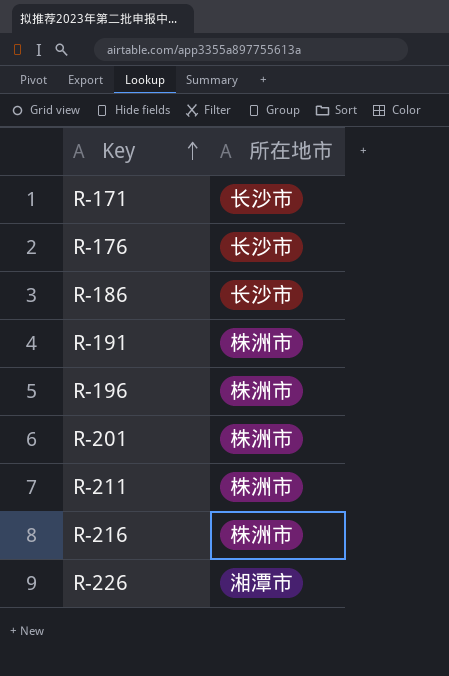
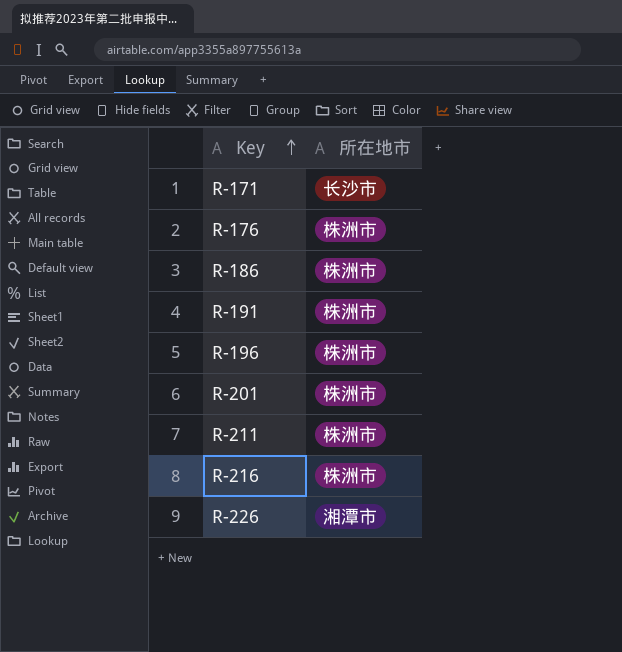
R-176 | 所在地市: 长沙市 -> 株洲市
R-186 | 所在地市: 长沙市 -> 株洲市

